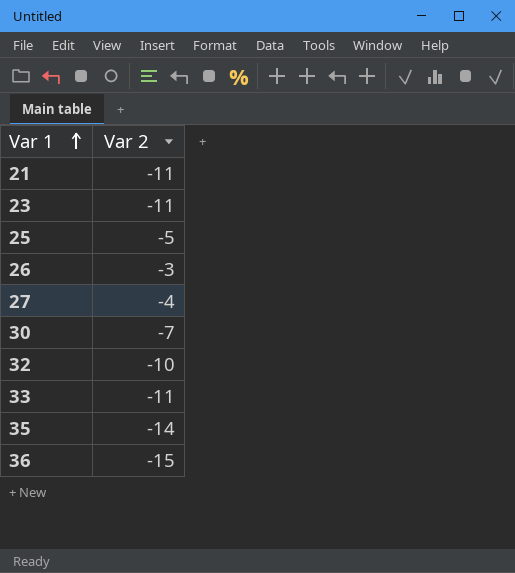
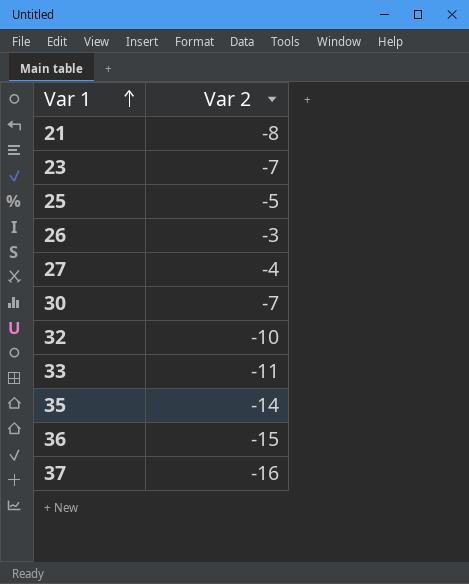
21 | Var 2: -11 -> -8
23 | Var 2: -11 -> -7
row 37: none -> -16

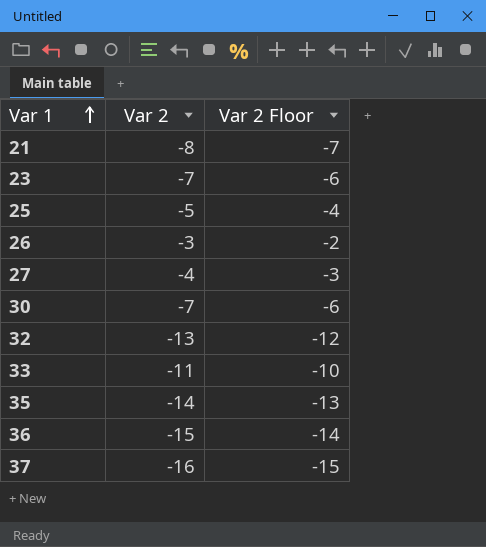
column Var 2 Floor | formula: none -> [Var 2] + 1
32 | Var 2: -10 -> -13

